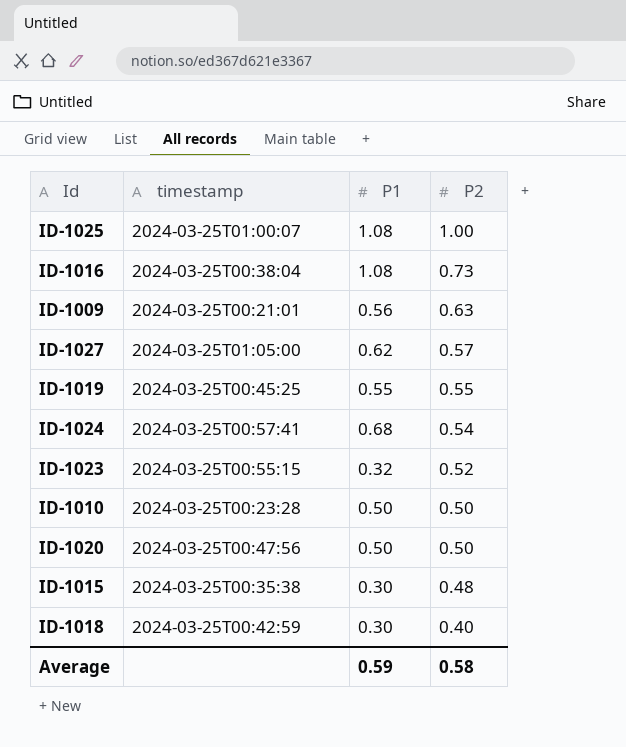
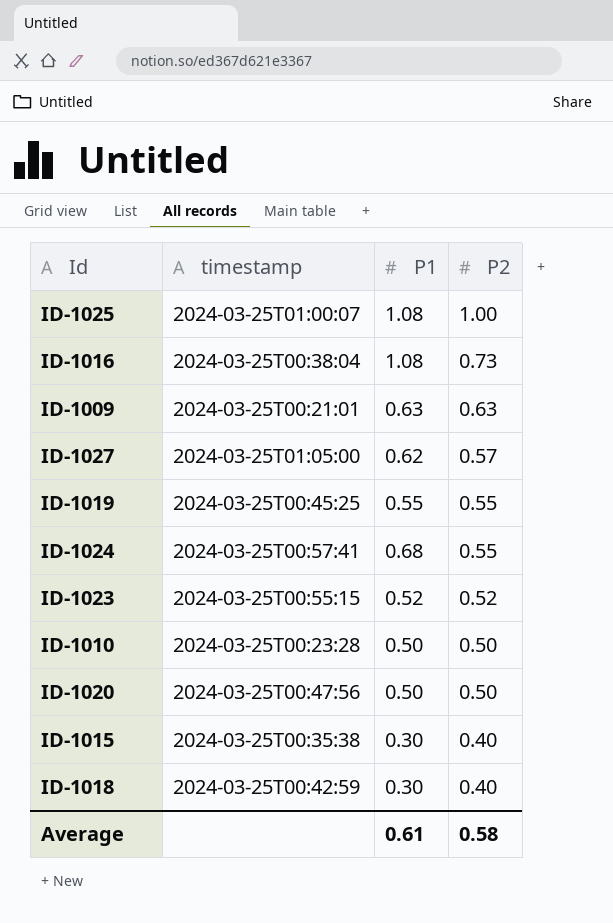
ID-1009 | P1: 0.56 -> 0.63
ID-1024 | P2: 0.54 -> 0.55
ID-1023 | P1: 0.32 -> 0.52
ID-1015 | P2: 0.48 -> 0.40
Average | P1: 0.59 -> 0.61

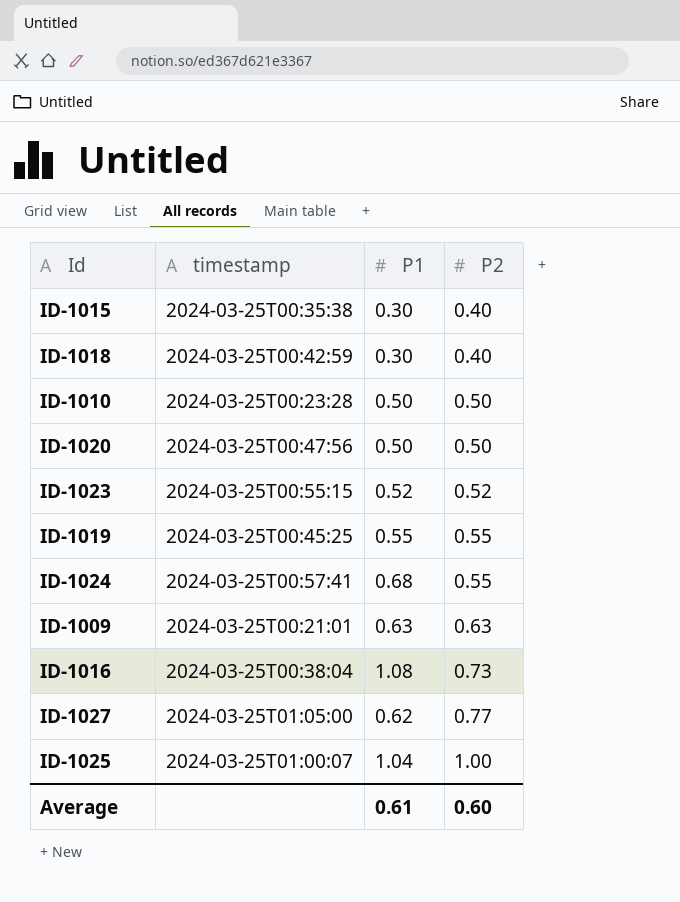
row order: P2 descending -> P2 ascending
ID-1027 | P2: 0.57 -> 0.77
ID-1025 | P1: 1.08 -> 1.04
Average | P2: 0.58 -> 0.60

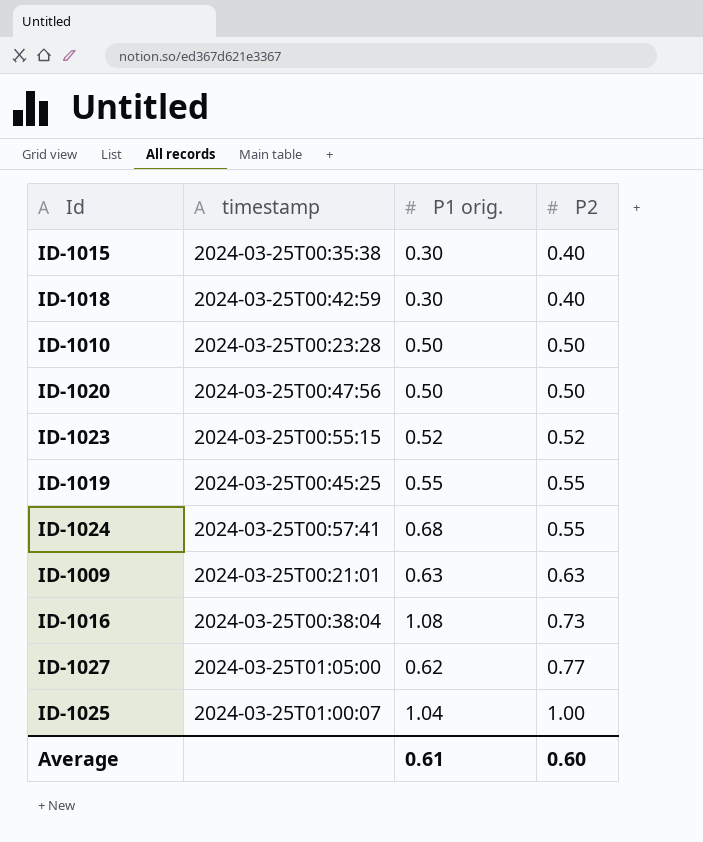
column name: P1 -> P1 orig.

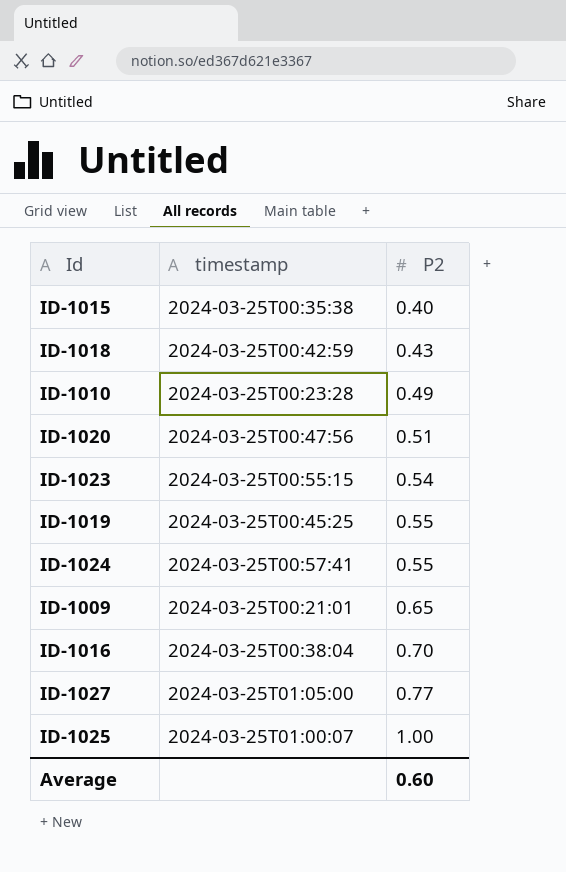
column P1 orig. | position: 3 -> none
ID-1018 | P2: 0.40 -> 0.43
ID-1010 | P2: 0.50 -> 0.49
ID-1020 | P2: 0.50 -> 0.51
ID-1023 | P2: 0.52 -> 0.54
ID-1009 | P2: 0.63 -> 0.65
ID-1016 | P2: 0.73 -> 0.70

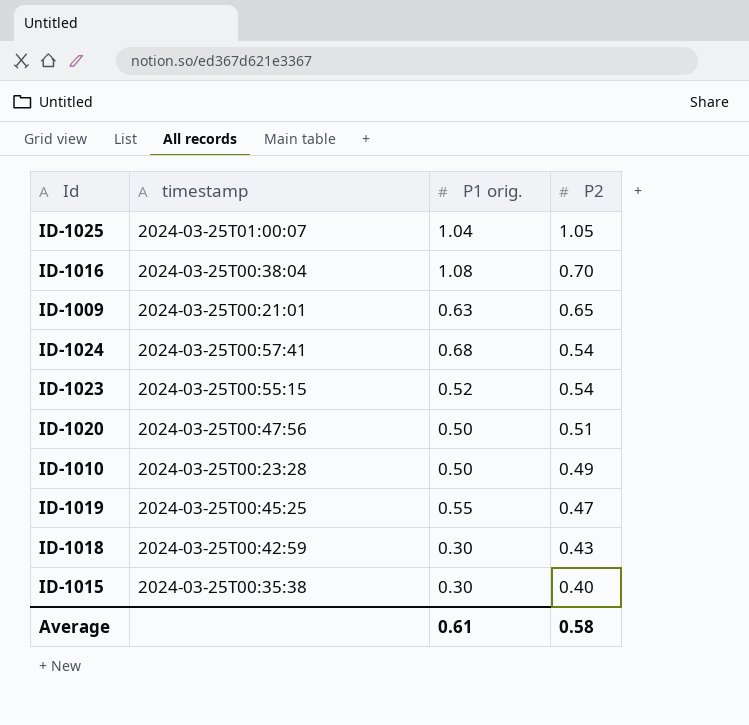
row order: P2 ascending -> P2 descending
column P1 orig. | position: none -> 3
row ID-1027: 2024-03-25T01:05:00 | 0.77 -> none
ID-1025 | P2: 1.00 -> 1.05
ID-1024 | P2: 0.55 -> 0.54
ID-1019 | P2: 0.55 -> 0.47
Average | P2: 0.60 -> 0.58

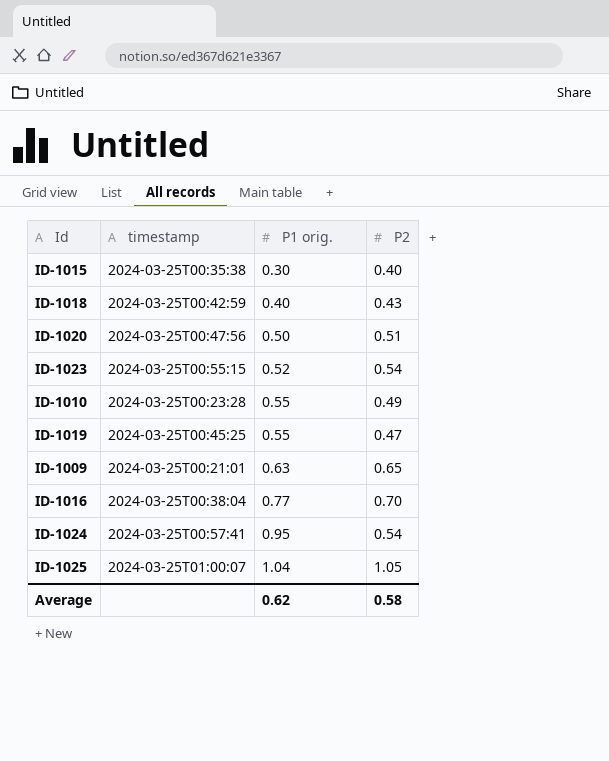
row order: P2 descending -> P1 orig. ascending
ID-1018 | P1 orig.: 0.30 -> 0.40
ID-1010 | P1 orig.: 0.50 -> 0.55
ID-1016 | P1 orig.: 1.08 -> 0.77
ID-1024 | P1 orig.: 0.68 -> 0.95
Average | P1 orig.: 0.61 -> 0.62

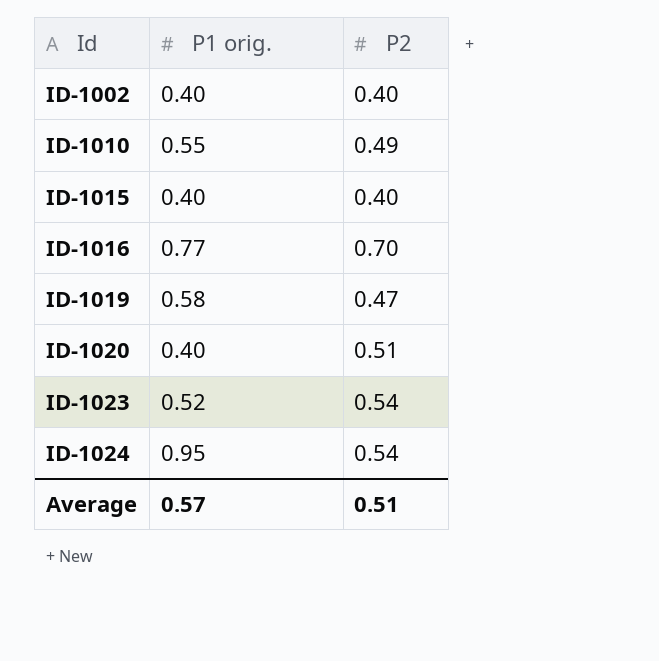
row order: P1 orig. ascending -> Id ascending
column timestamp | position: 2 -> none
row ID-1018: 2024-03-25T00:42:59 | 0.40 | 0.43 -> none
row ID-1009: 2024-03-25T00:21:01 | 0.63 | 0.65 -> none
row ID-1025: 2024-03-25T01:00:07 | 1.04 | 1.05 -> none
row ID-1002: none -> 0.40 | 0.40
ID-1015 | P1 orig.: 0.30 -> 0.40
ID-1019 | P1 orig.: 0.55 -> 0.58
ID-1020 | P1 orig.: 0.50 -> 0.40
Average | P1 orig.: 0.62 -> 0.57
Average | P2: 0.58 -> 0.51

